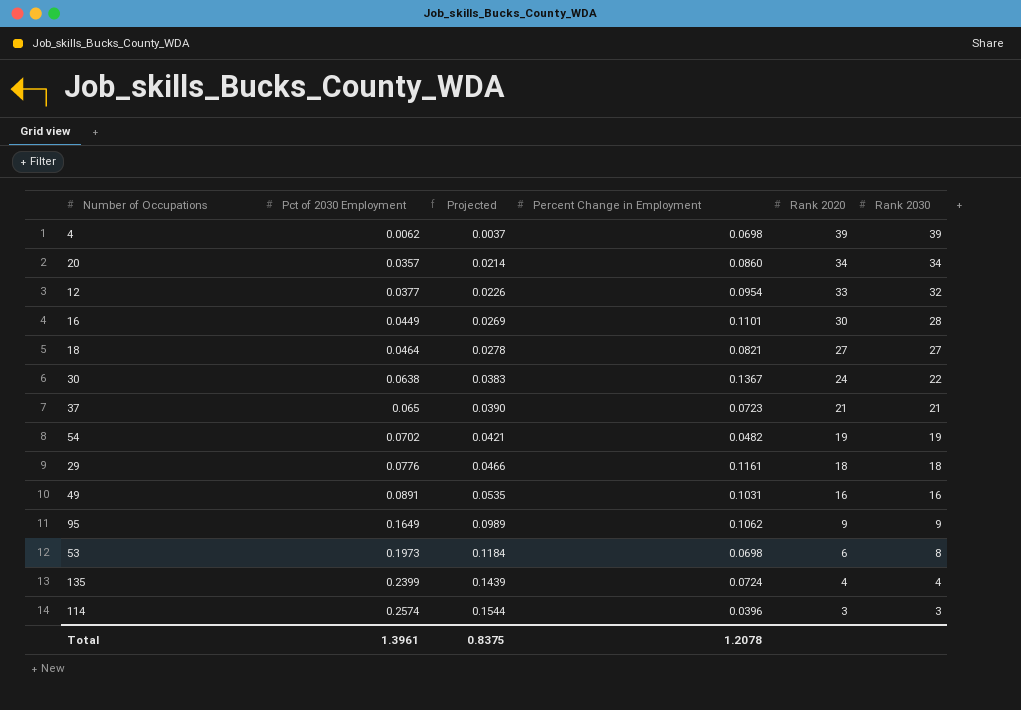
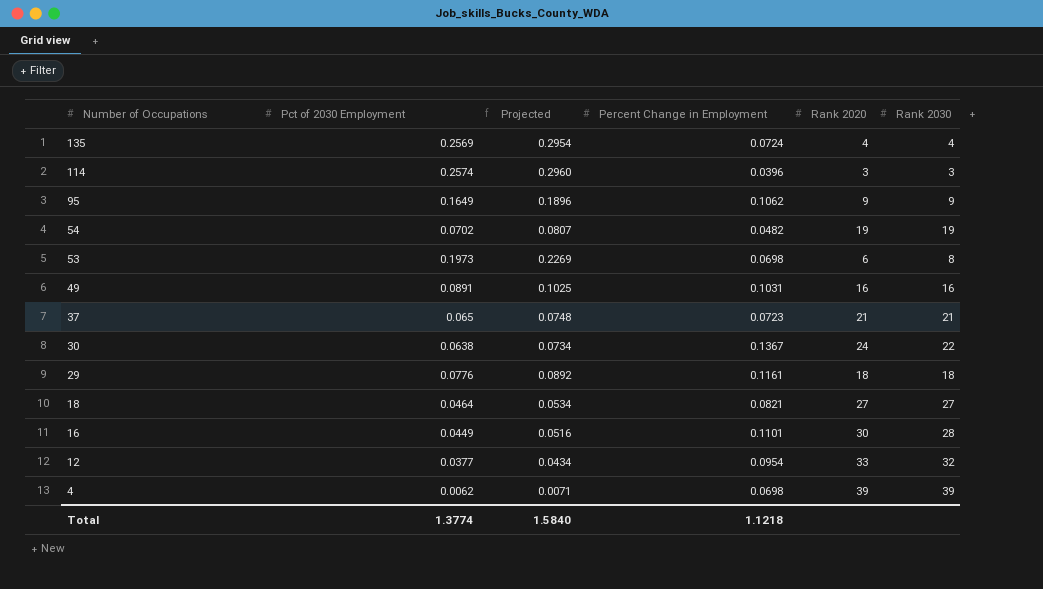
row order: Pct of 2030 Employment ascending -> Number of Occupations descending
column Projected | formula: [Pct of 2030 Employment] * 0.6 -> [Pct of 2030 Employment] * 1.15
row 20: 0.0357 | 0.0214 | 0.0860 | 34 | 34 -> none
135 | Pct of 2030 Employment: 0.2399 -> 0.2569
Total | Pct of 2030 Employment: 1.3961 -> 1.3774
Total | Projected: 0.8375 -> 1.5840
Total | Percent Change in Employment: 1.2078 -> 1.1218

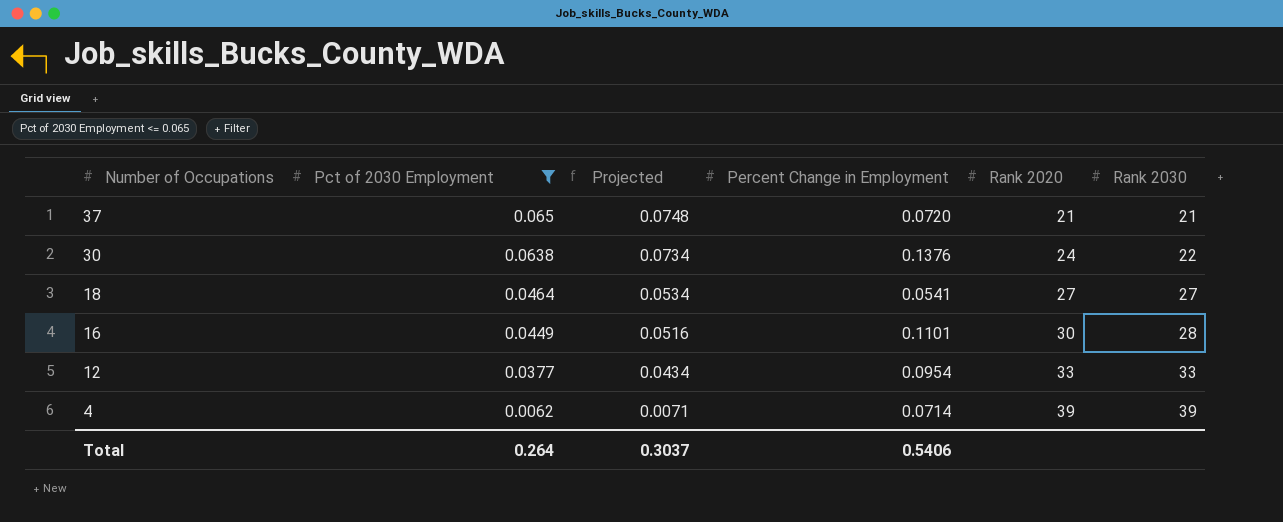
filter: none -> Pct of 2030 Employment <= 0.065
37 | Percent Change in Employment: 0.0723 -> 0.0720
30 | Percent Change in Employment: 0.1367 -> 0.1376
18 | Percent Change in Employment: 0.0821 -> 0.0541
12 | Rank 2030: 32 -> 33
4 | Percent Change in Employment: 0.0698 -> 0.0714
Total | Pct of 2030 Employment: 1.3774 -> 0.264
Total | Projected: 1.5840 -> 0.3037
Total | Percent Change in Employment: 1.1218 -> 0.5406

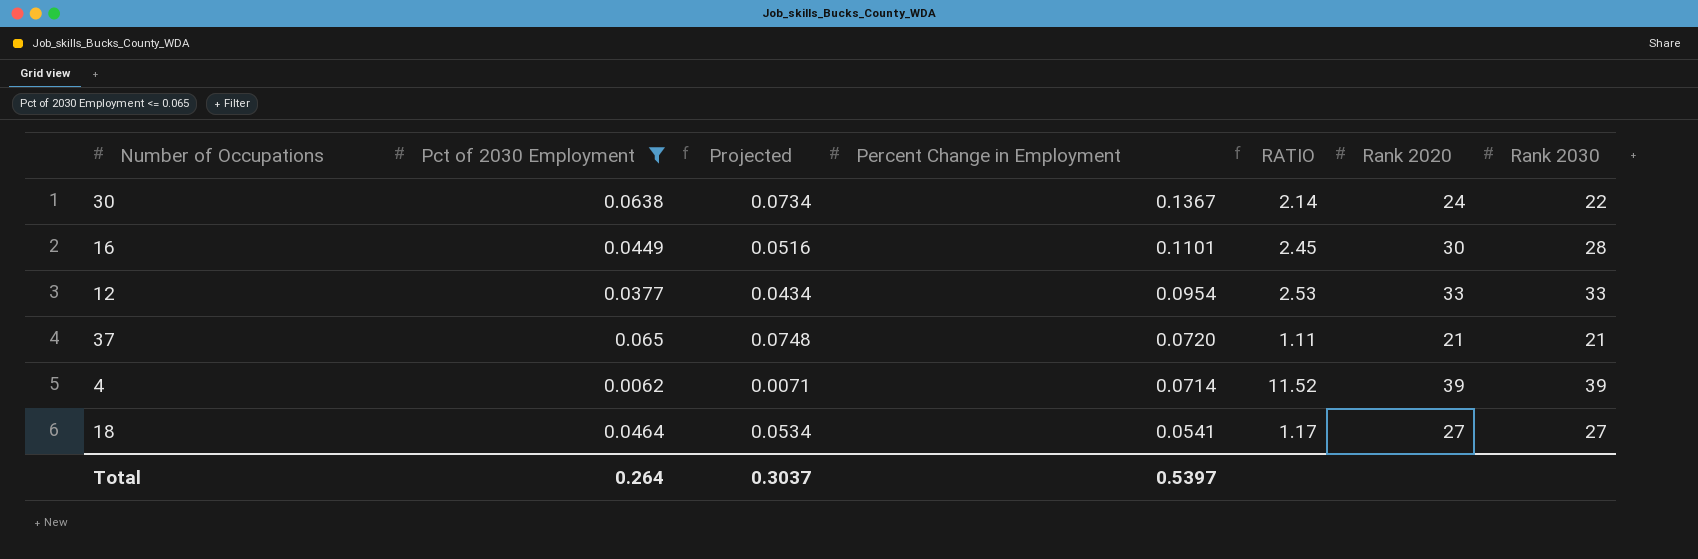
row order: Number of Occupations descending -> Percent Change in Employment descending
column RATIO | formula: none -> [Percent Change in Employment] / [Pct of 2030 Employment]
30 | Percent Change in Employment: 0.1376 -> 0.1367
Total | Percent Change in Employment: 0.5406 -> 0.5397

